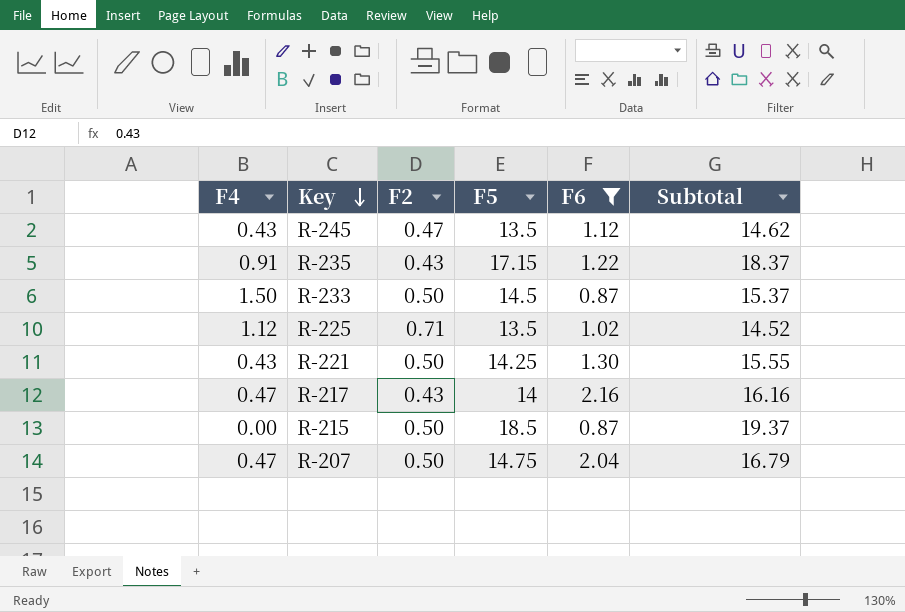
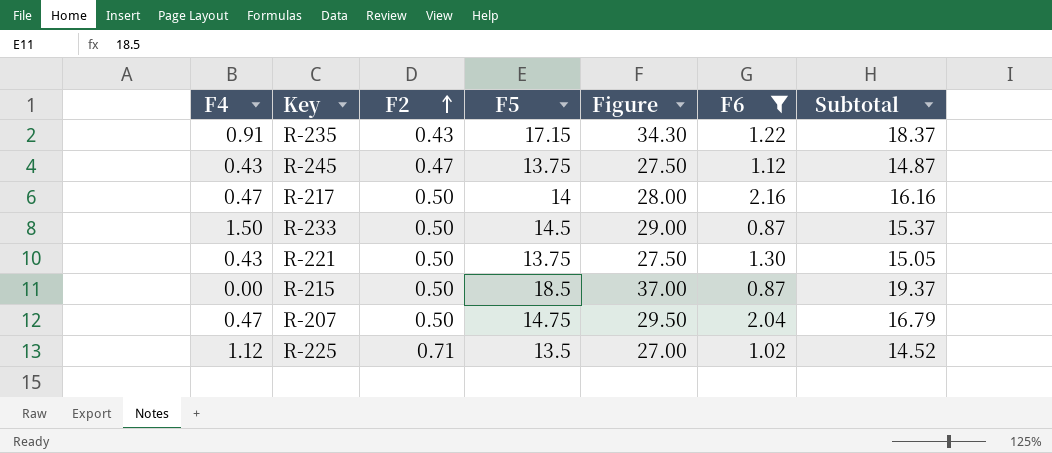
row order: Key descending -> F2 ascending
column Figure | formula: none -> [F5] * 2
R-245 | F5: 13.5 -> 13.75
R-245 | Subtotal: 14.62 -> 14.87
R-217 | F2: 0.43 -> 0.50
R-221 | F5: 14.25 -> 13.75
R-221 | Subtotal: 15.55 -> 15.05

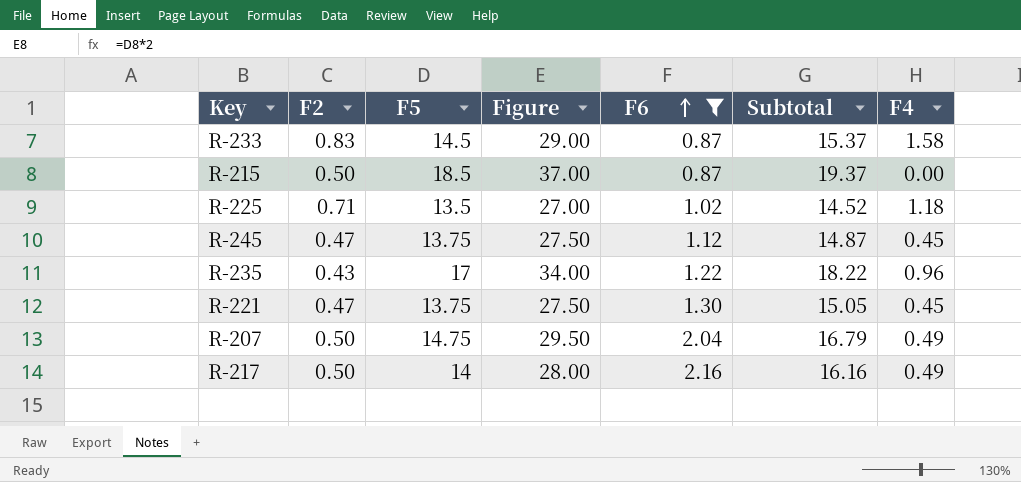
row order: F2 ascending -> F6 ascending
column F4 | position: 1 -> 7
R-233 | F2: 0.50 -> 0.83
R-233 | F4: 1.50 -> 1.58
R-225 | F4: 1.12 -> 1.18
R-245 | F4: 0.43 -> 0.45
R-235 | F5: 17.15 -> 17
R-235 | Figure: 34.30 -> 34.00
R-235 | Subtotal: 18.37 -> 18.22
R-235 | F4: 0.91 -> 0.96
R-221 | F2: 0.50 -> 0.47
R-221 | F4: 0.43 -> 0.45
R-207 | F4: 0.47 -> 0.49
R-217 | F4: 0.47 -> 0.49

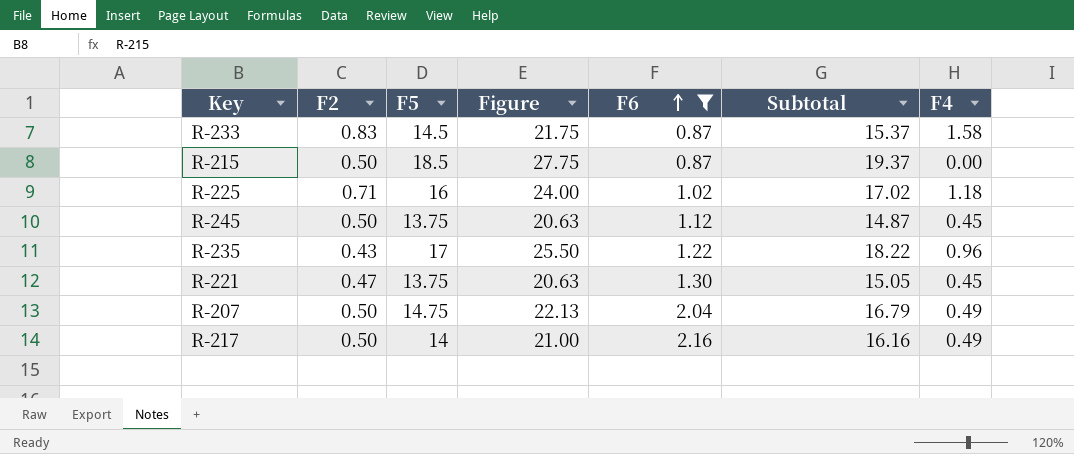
column Figure | formula: [F5] * 2 -> [F5] * 1.5
R-225 | F5: 13.5 -> 16
R-225 | Subtotal: 14.52 -> 17.02
R-245 | F2: 0.47 -> 0.50

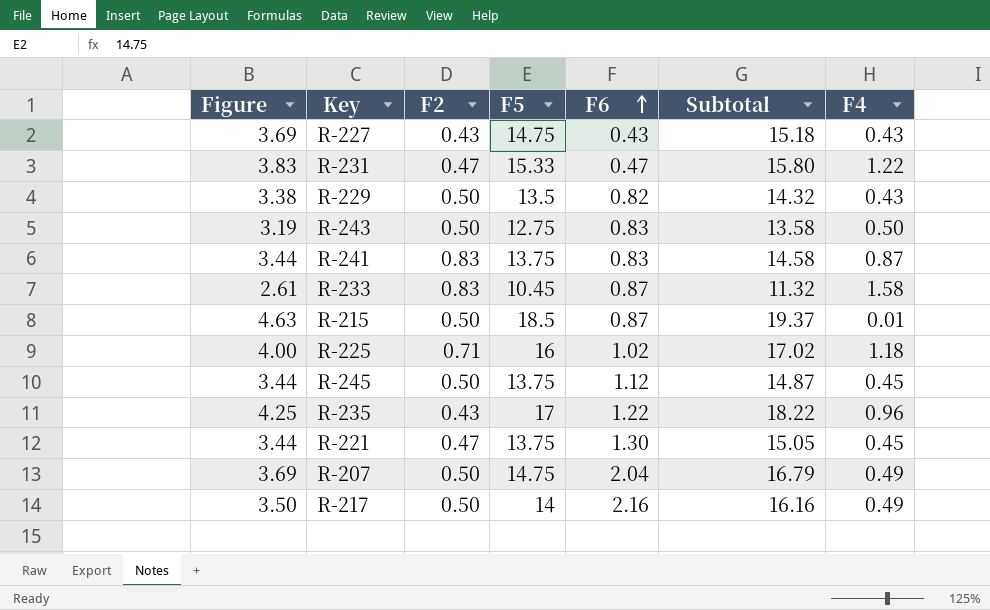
filter: F6 >= 0.87 -> none
column Figure | formula: [F5] * 1.5 -> [F5] * 0.25
column Figure | position: 4 -> 1
R-233 | F5: 14.5 -> 10.45
R-233 | Subtotal: 15.37 -> 11.32
R-215 | F4: 0.00 -> 0.01

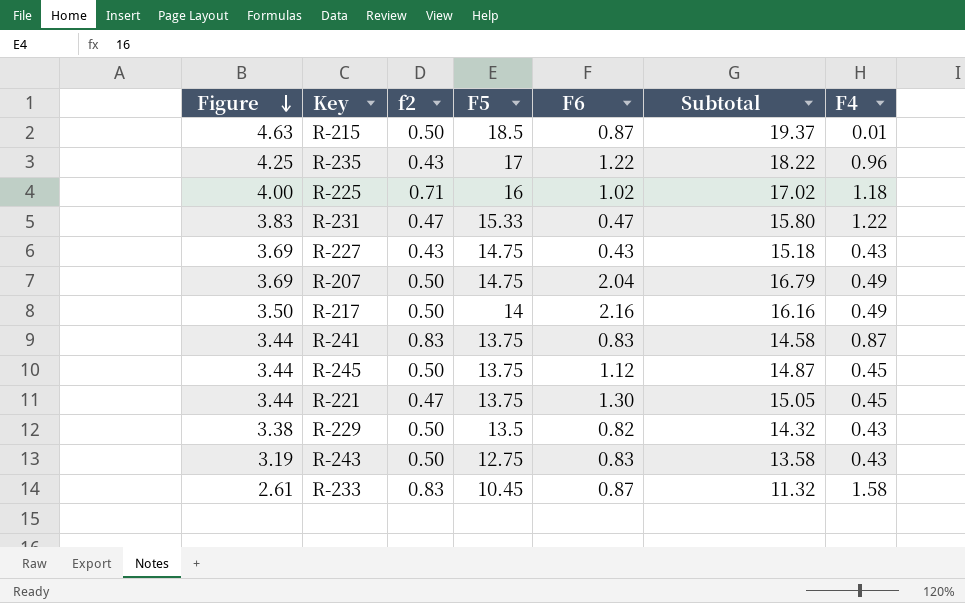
row order: F6 ascending -> Figure descending
column name: F2 -> f2
R-243 | F4: 0.50 -> 0.43

